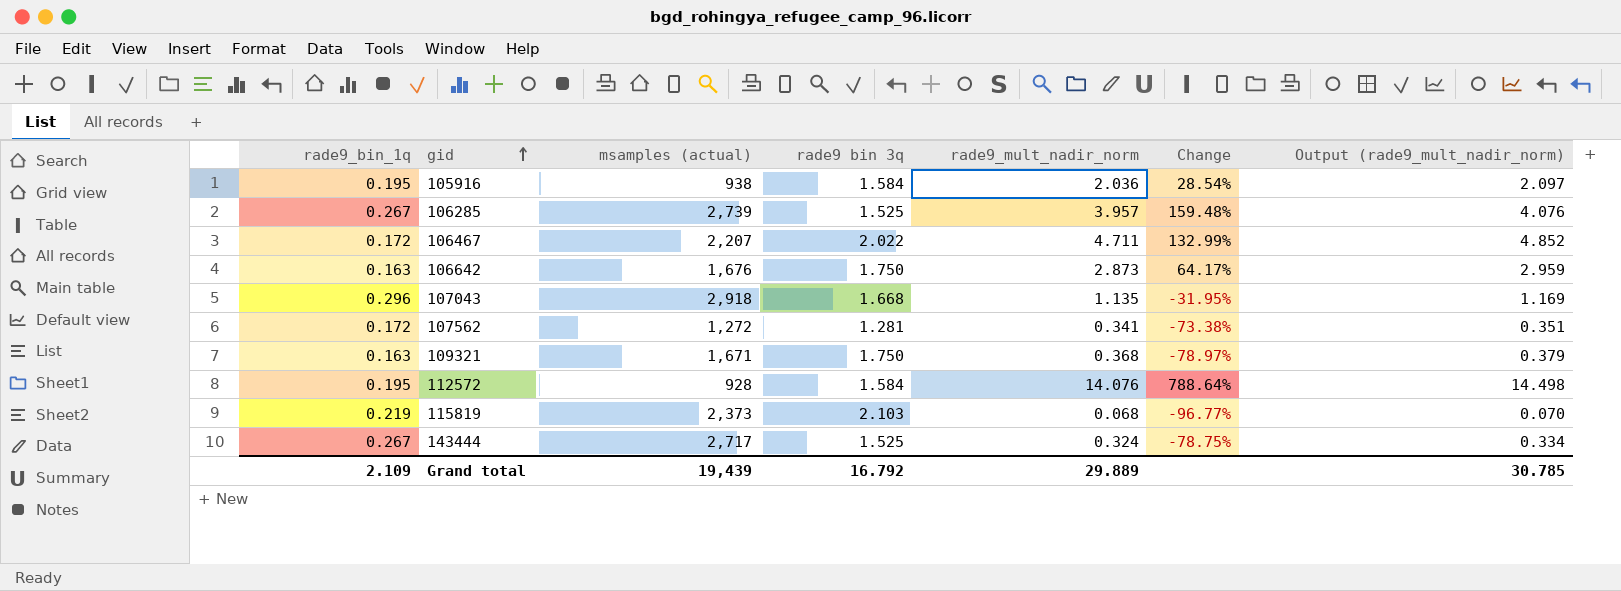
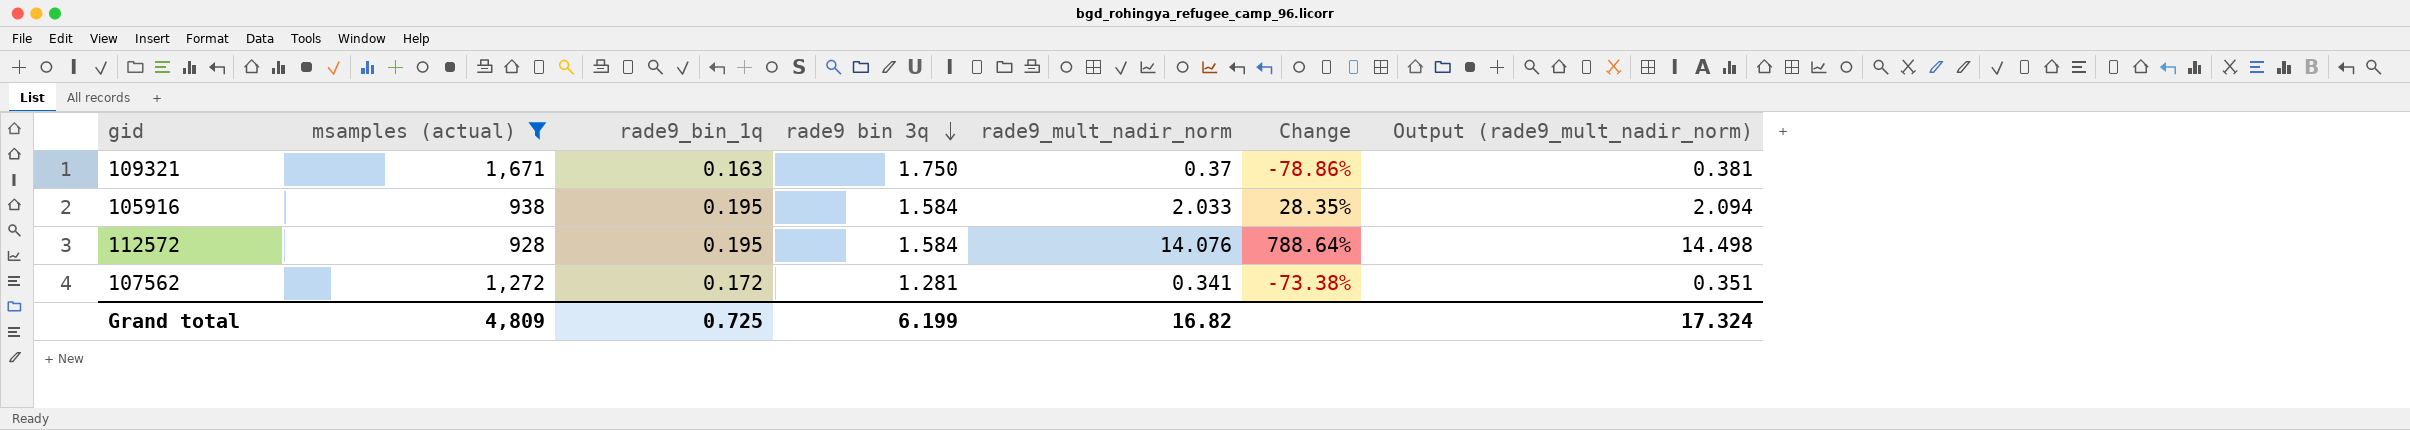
filter: none -> msamples (actual) <= 1,671
row order: gid ascending -> rade9 bin 3q descending
column rade9_bin_1q | position: 1 -> 3
109321 | rade9_mult_nadir_norm: 0.368 -> 0.37
109321 | Change: -78.97% -> -78.86%
109321 | Output (rade9_mult_nadir_norm): 0.379 -> 0.381
105916 | rade9_mult_nadir_norm: 2.036 -> 2.033
105916 | Change: 28.54% -> 28.35%
105916 | Output (rade9_mult_nadir_norm): 2.097 -> 2.094
Grand total | msamples (actual): 19,439 -> 4,809
Grand total | rade9_bin_1q: 2.109 -> 0.725
Grand total | rade9 bin 3q: 16.792 -> 6.199
Grand total | rade9_mult_nadir_norm: 29.889 -> 16.82
Grand total | Output (rade9_mult_nadir_norm): 30.785 -> 17.324

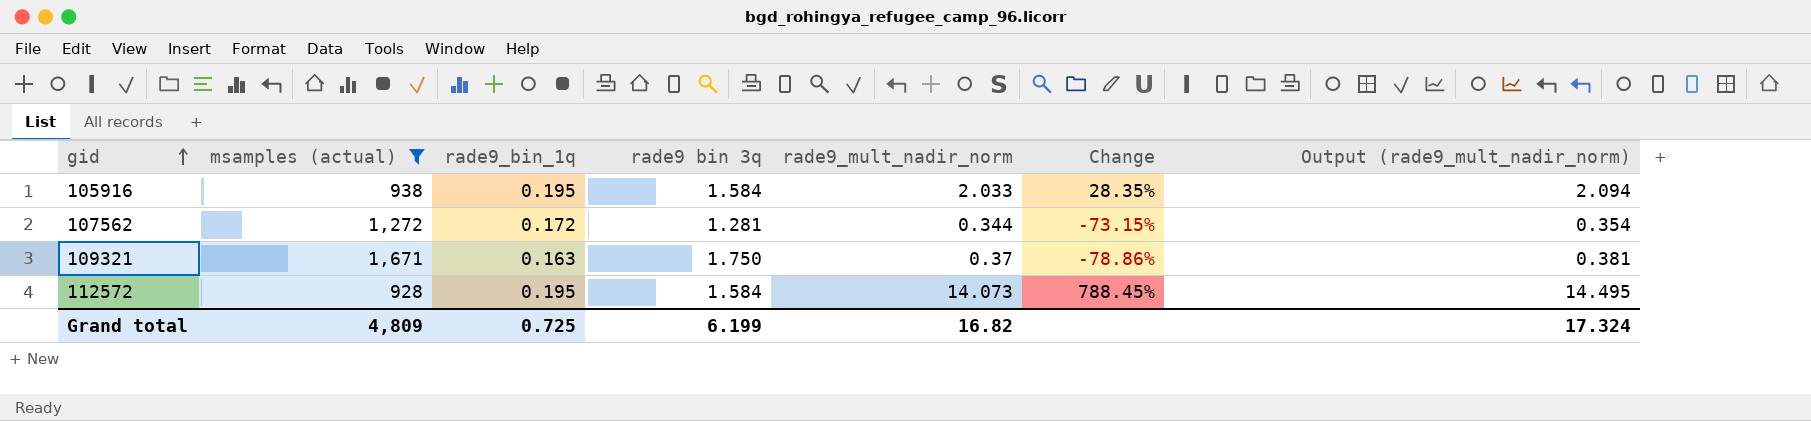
row order: rade9 bin 3q descending -> gid ascending
107562 | rade9_mult_nadir_norm: 0.341 -> 0.344
107562 | Change: -73.38% -> -73.15%
107562 | Output (rade9_mult_nadir_norm): 0.351 -> 0.354
112572 | rade9_mult_nadir_norm: 14.076 -> 14.073
112572 | Change: 788.64% -> 788.45%
112572 | Output (rade9_mult_nadir_norm): 14.498 -> 14.495

